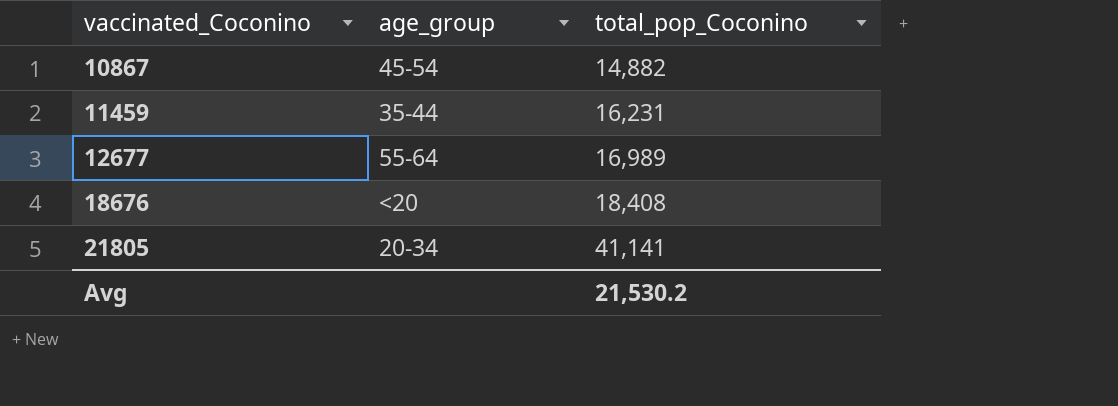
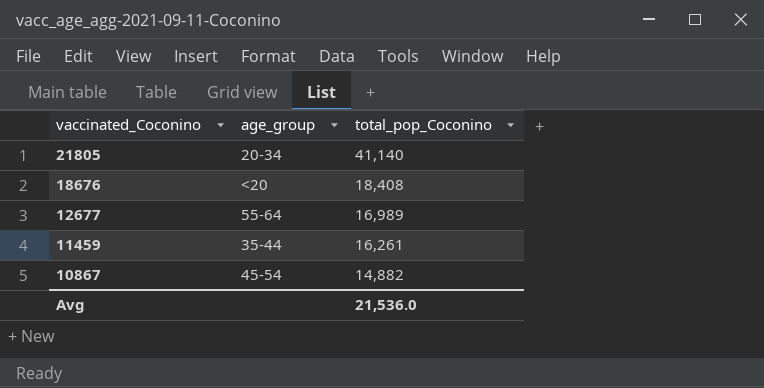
row order: vaccinated_Coconino ascending -> vaccinated_Coconino descending
21805 | total_pop_Coconino: 41,141 -> 41,140
11459 | total_pop_Coconino: 16,231 -> 16,261
Avg | total_pop_Coconino: 21,530.2 -> 21,536.0

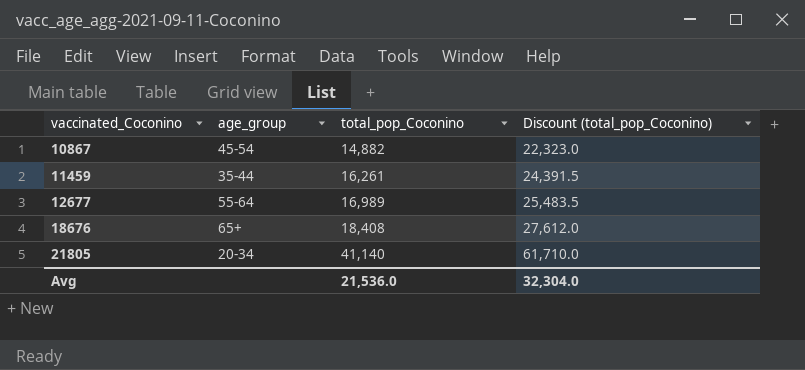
row order: vaccinated_Coconino descending -> vaccinated_Coconino ascending
column Discount (total_pop_Coconino) | formula: none -> [total_pop_Coconino] * 1.5
18676 | age_group: <20 -> 65+

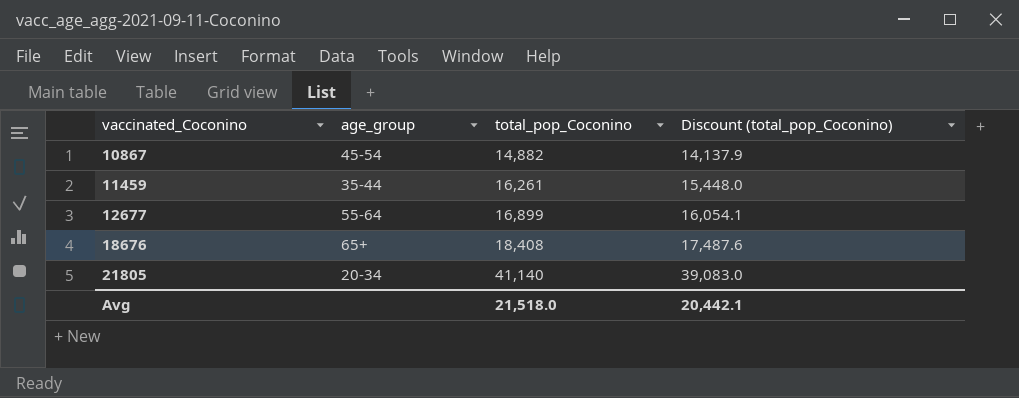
column Discount (total_pop_Coconino) | formula: [total_pop_Coconino] * 1.5 -> [total_pop_Coconino] * 0.95
12677 | total_pop_Coconino: 16,989 -> 16,899
Avg | total_pop_Coconino: 21,536.0 -> 21,518.0
Avg | Discount (total_pop_Coconino): 32,304.0 -> 20,442.1

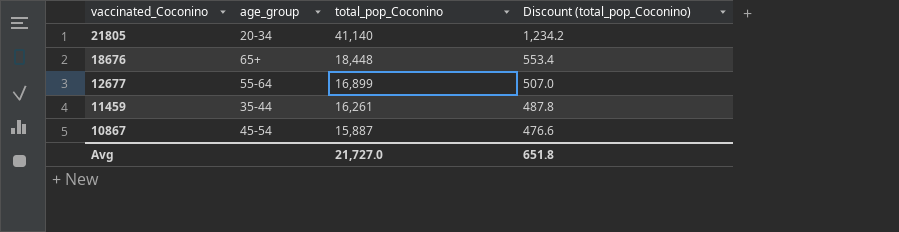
row order: vaccinated_Coconino ascending -> vaccinated_Coconino descending
column Discount (total_pop_Coconino) | formula: [total_pop_Coconino] * 0.95 -> [total_pop_Coconino] * 0.03
18676 | total_pop_Coconino: 18,408 -> 18,448
10867 | total_pop_Coconino: 14,882 -> 15,887
Avg | total_pop_Coconino: 21,518.0 -> 21,727.0
Avg | Discount (total_pop_Coconino): 20,442.1 -> 651.8

